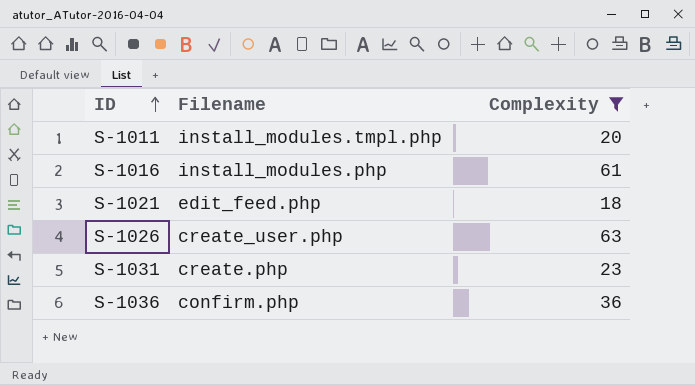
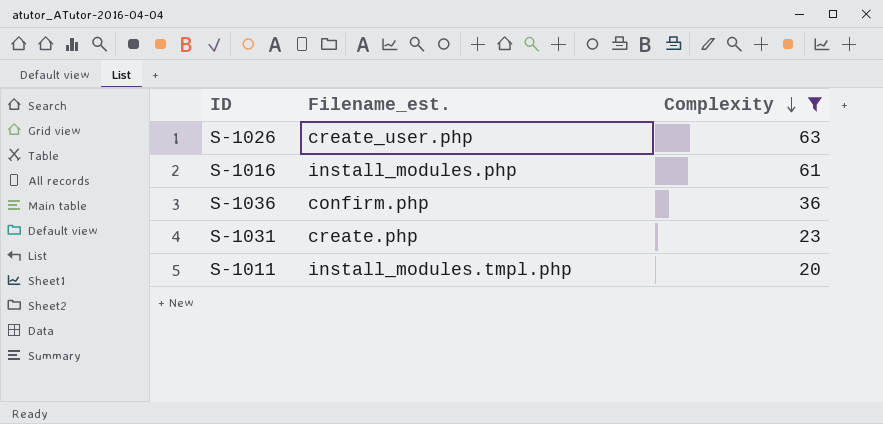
row order: ID ascending -> Complexity descending
column name: Filename -> Filename_est.
row S-1021: edit_feed.php | 18 -> none

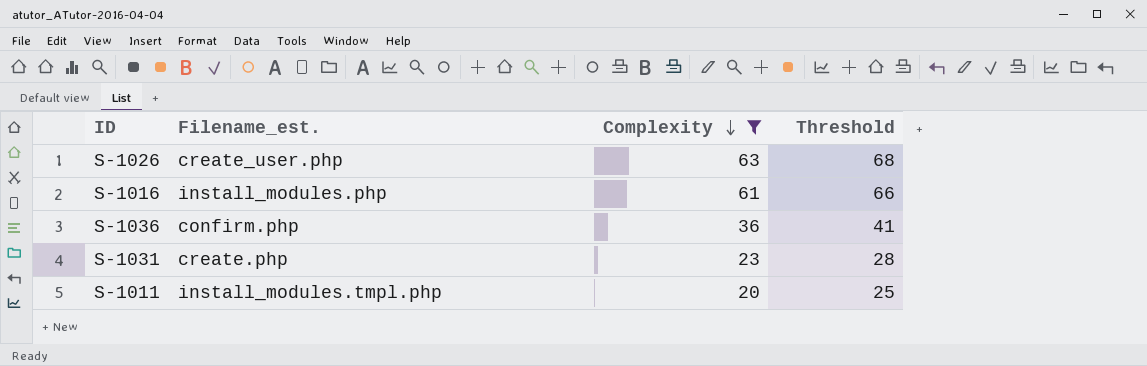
column Threshold | formula: none -> [Complexity] + 5

